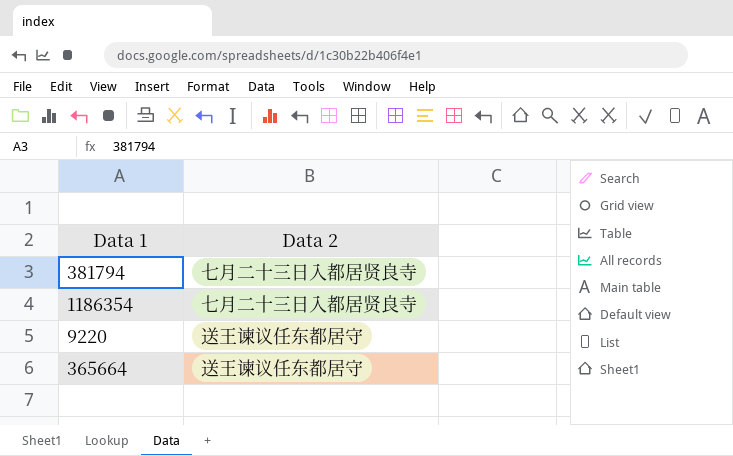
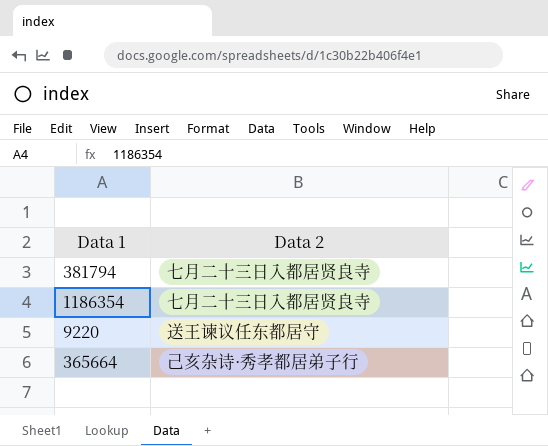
365664 | Data 2: 送王谏议任东都居守 -> 己亥杂诗·秀孝都居弟子行

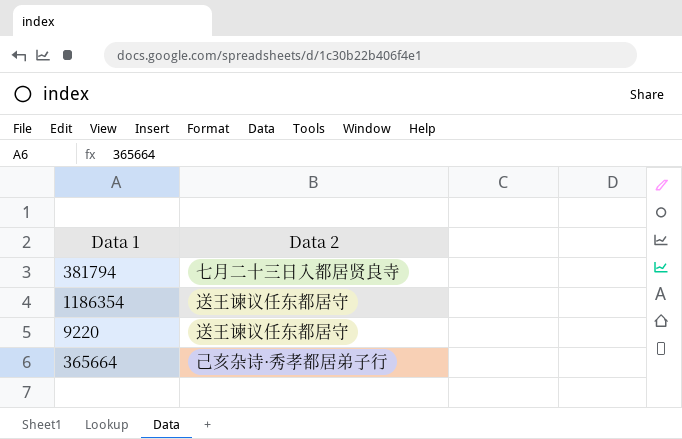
1186354 | Data 2: 七月二十三日入都居贤良寺 -> 送王谏议任东都居守

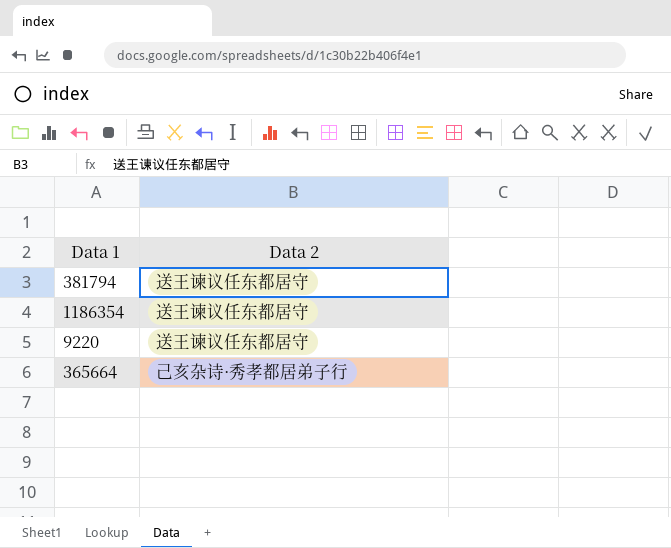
381794 | Data 2: 七月二十三日入都居贤良寺 -> 送王谏议任东都居守

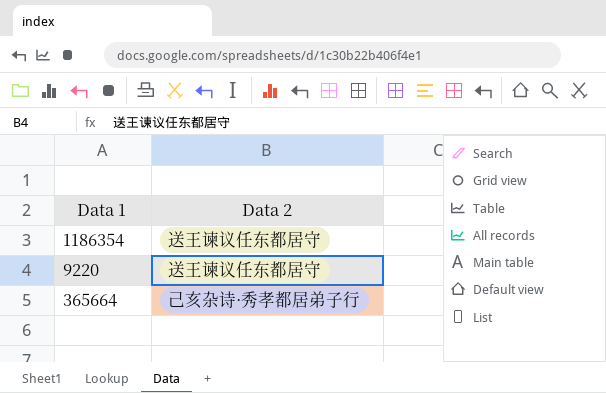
row 381794: 送王谏议任东都居守 -> none

